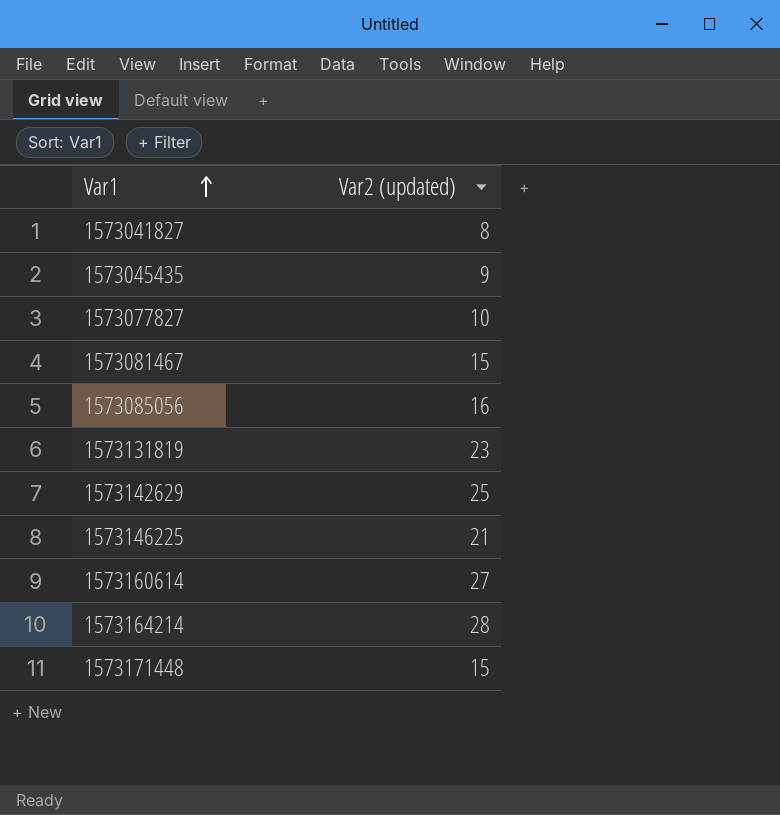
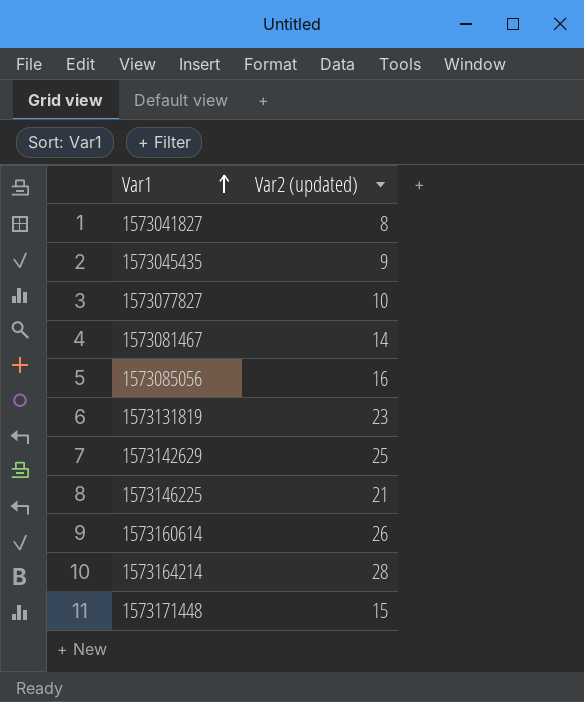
1573081467 | Var2 (updated): 15 -> 14
1573160614 | Var2 (updated): 27 -> 26

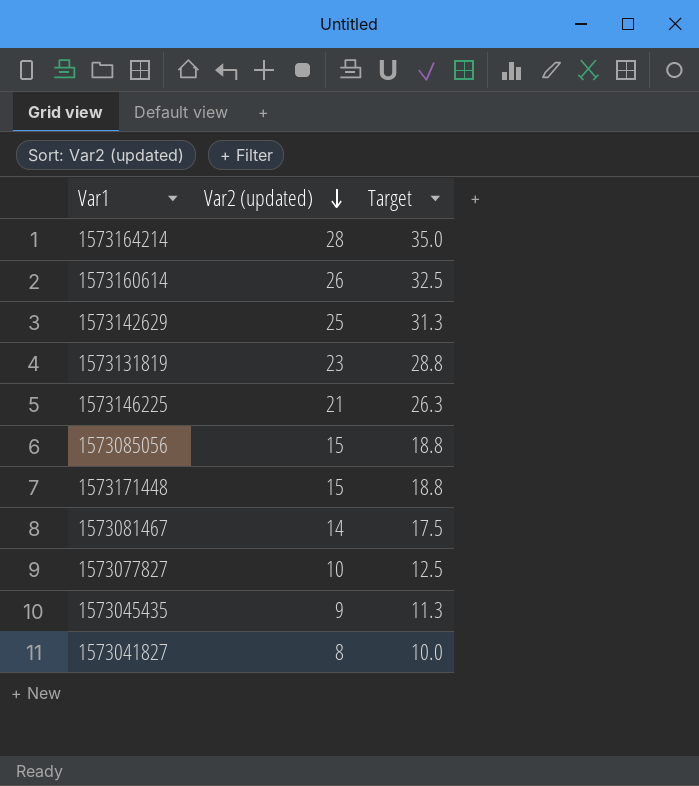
row order: Var1 ascending -> Var2 (updated) descending
column Target | formula: none -> [Var2 (updated)] * 1.25
1573085056 | Var2 (updated): 16 -> 15

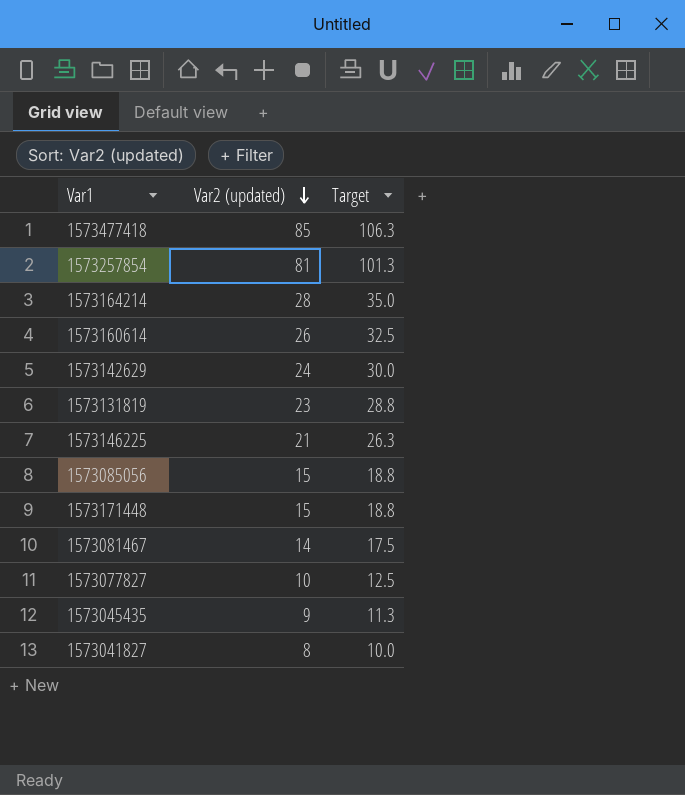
row 1573477418: none -> 85 | 106.3
row 1573257854: none -> 81 | 101.3
1573142629 | Var2 (updated): 25 -> 24
1573142629 | Target: 31.3 -> 30.0

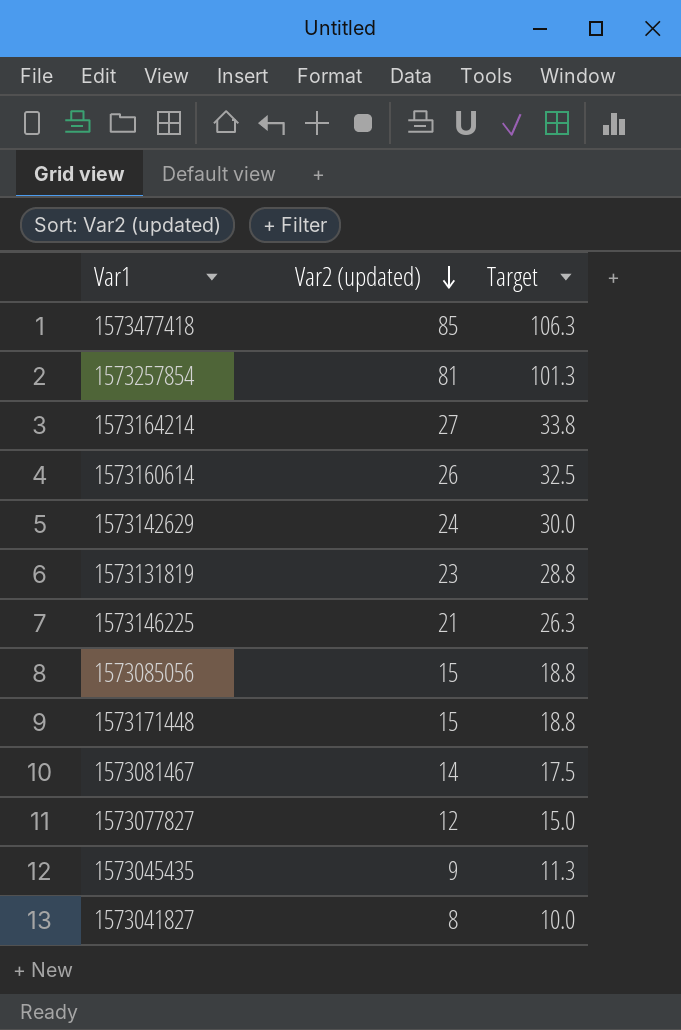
1573164214 | Var2 (updated): 28 -> 27
1573164214 | Target: 35.0 -> 33.8
1573077827 | Var2 (updated): 10 -> 12
1573077827 | Target: 12.5 -> 15.0

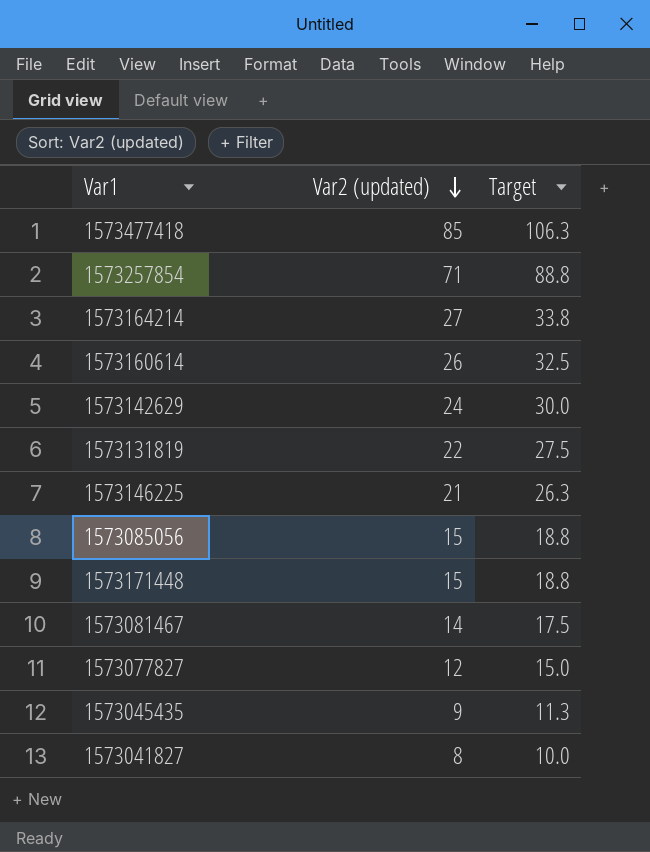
1573257854 | Var2 (updated): 81 -> 71
1573257854 | Target: 101.3 -> 88.8
1573131819 | Var2 (updated): 23 -> 22
1573131819 | Target: 28.8 -> 27.5

